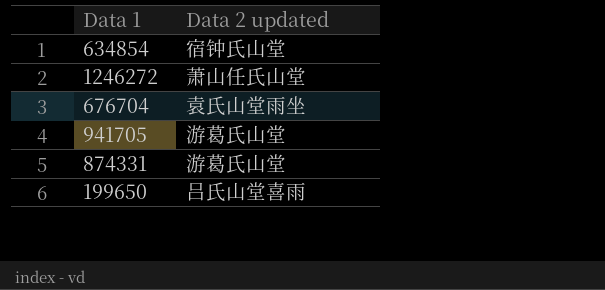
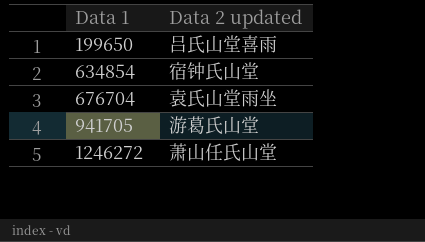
row order: none -> Data 1 ascending
row 874331: 游葛氏山堂 -> none

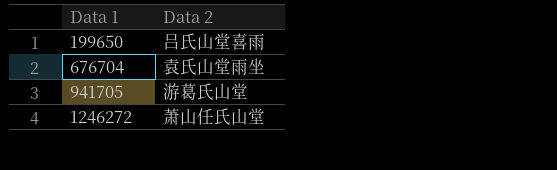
column name: Data 2 updated -> Data 2
row 634854: 宿钟氏山堂 -> none

